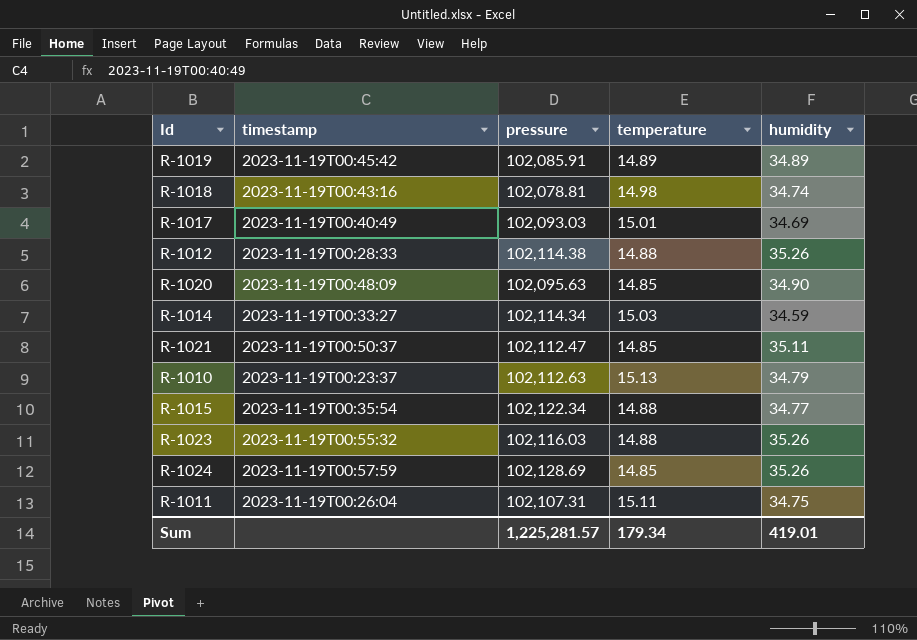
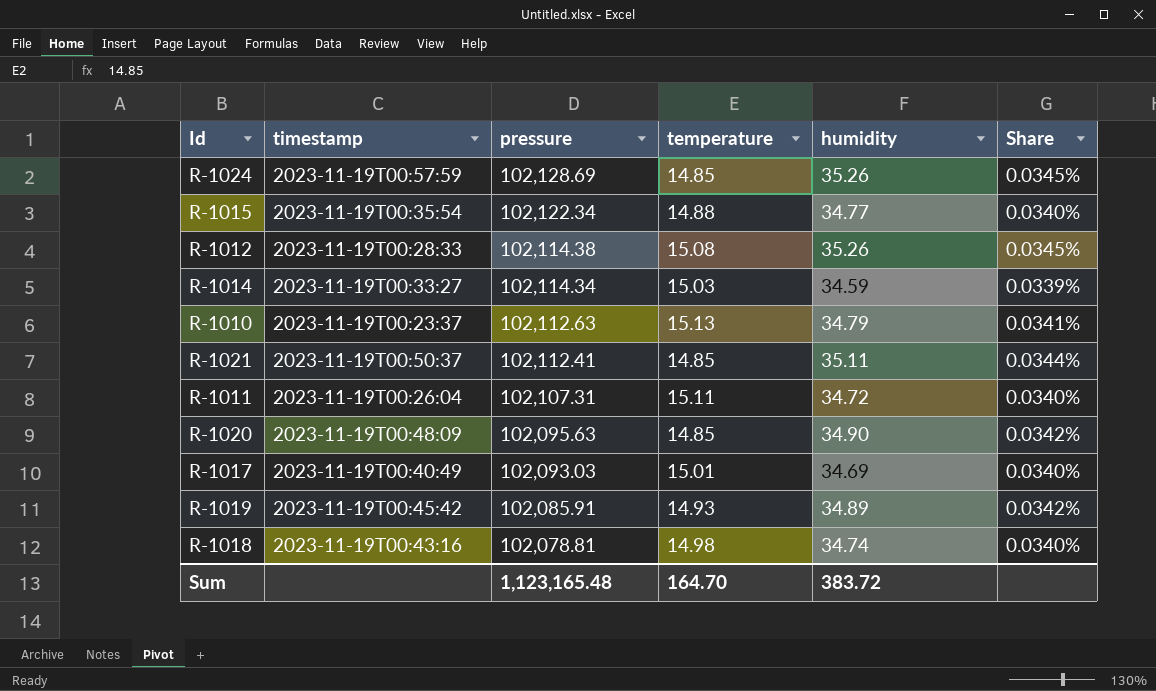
row order: none -> pressure descending
column Share | formula: none -> [humidity] / [pressure]
row R-1023: 2023-11-19T00:55:32 | 102,116.03 | 14.88 | 35.26 -> none
R-1012 | temperature: 14.88 -> 15.08
R-1021 | pressure: 102,112.47 -> 102,112.41
R-1011 | humidity: 34.75 -> 34.72
R-1019 | temperature: 14.89 -> 14.93
Sum | pressure: 1,225,281.57 -> 1,123,165.48
Sum | temperature: 179.34 -> 164.70
Sum | humidity: 419.01 -> 383.72

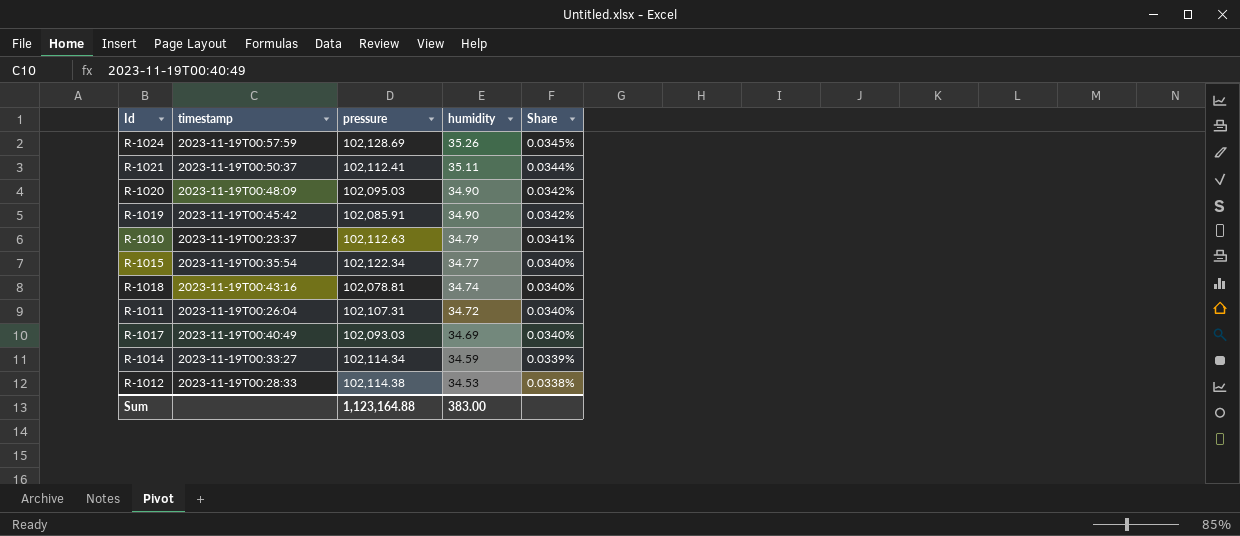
row order: pressure descending -> humidity descending
column temperature | position: 4 -> none
R-1020 | pressure: 102,095.63 -> 102,095.03
R-1019 | humidity: 34.89 -> 34.90
R-1012 | humidity: 35.26 -> 34.53
R-1012 | Share: 0.0345% -> 0.0338%
Sum | pressure: 1,123,165.48 -> 1,123,164.88
Sum | humidity: 383.72 -> 383.00

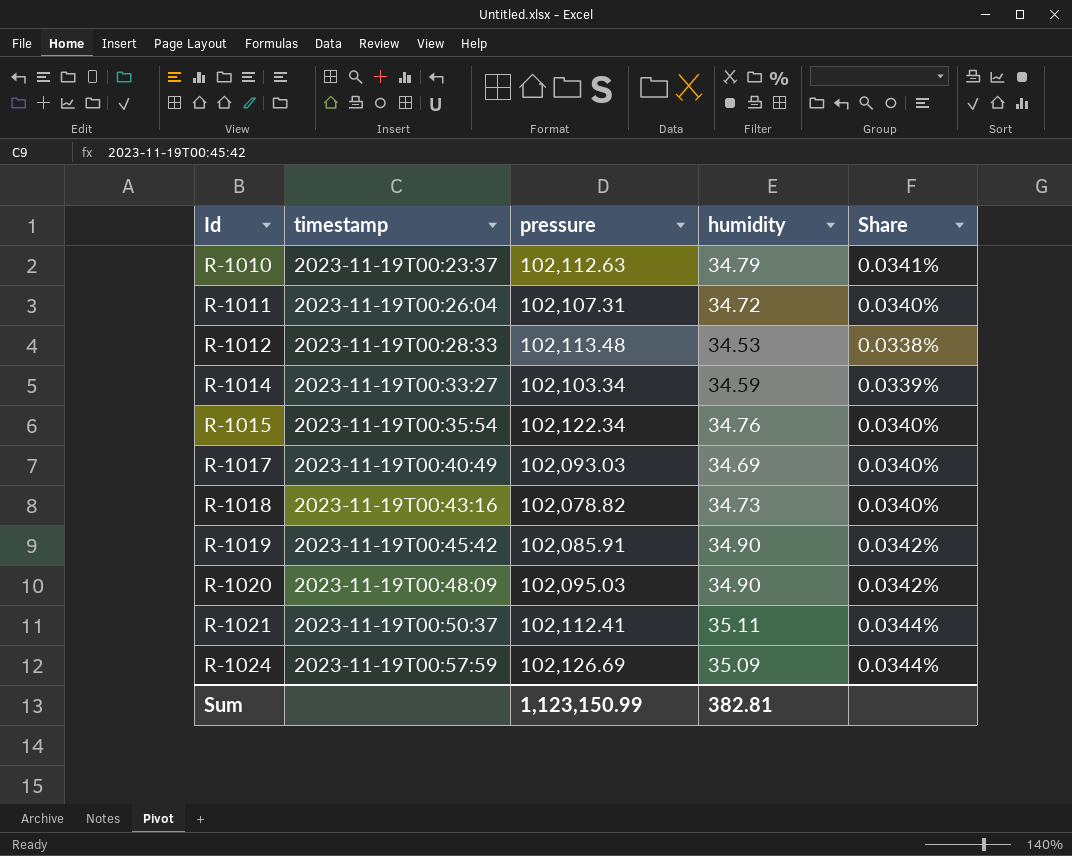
row order: humidity descending -> Id ascending
R-1012 | pressure: 102,114.38 -> 102,113.48
R-1014 | pressure: 102,114.34 -> 102,103.34
R-1015 | humidity: 34.77 -> 34.76
R-1018 | pressure: 102,078.81 -> 102,078.82
R-1018 | humidity: 34.74 -> 34.73
R-1024 | pressure: 102,128.69 -> 102,126.69
R-1024 | humidity: 35.26 -> 35.09
R-1024 | Share: 0.0345% -> 0.0344%
Sum | pressure: 1,123,164.88 -> 1,123,150.99
Sum | humidity: 383.00 -> 382.81

